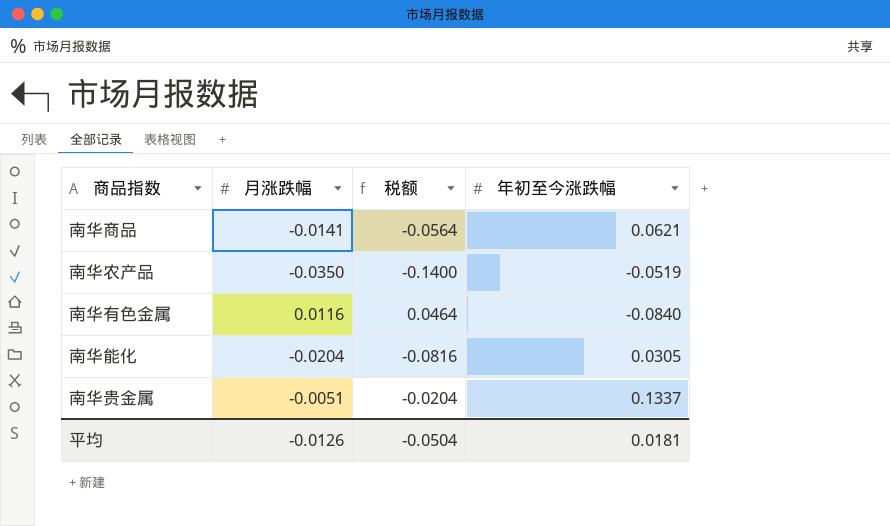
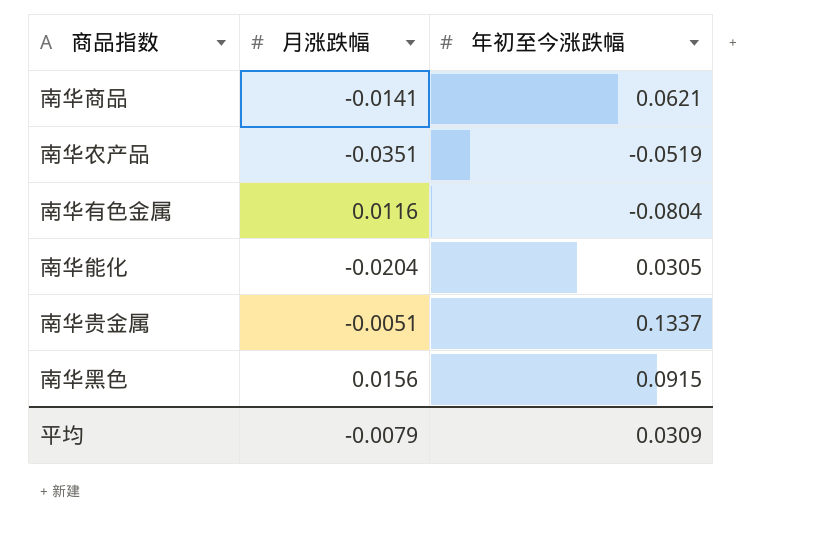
column 税额 | formula: [月涨跌幅] * 4 -> none
南华农产品 | 月涨跌幅: -0.0350 -> -0.0351
南华有色金属 | 年初至今涨跌幅: -0.0840 -> -0.0804
row 南华黑色: none -> 0.0156 | 0.0915
平均 | 月涨跌幅: -0.0126 -> -0.0079
平均 | 年初至今涨跌幅: 0.0181 -> 0.0309

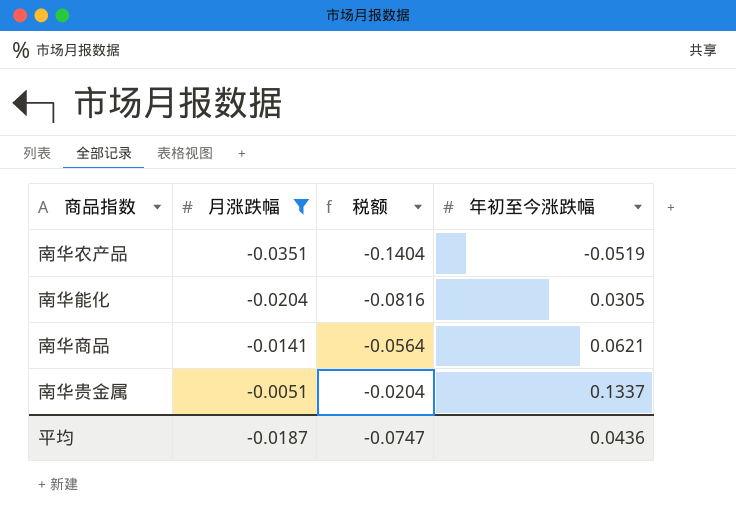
filter: none -> 月涨跌幅 <= -0.0051
row order: none -> 月涨跌幅 ascending
column 税额 | formula: none -> [月涨跌幅] * 4
平均 | 月涨跌幅: -0.0079 -> -0.0187
平均 | 年初至今涨跌幅: 0.0309 -> 0.0436

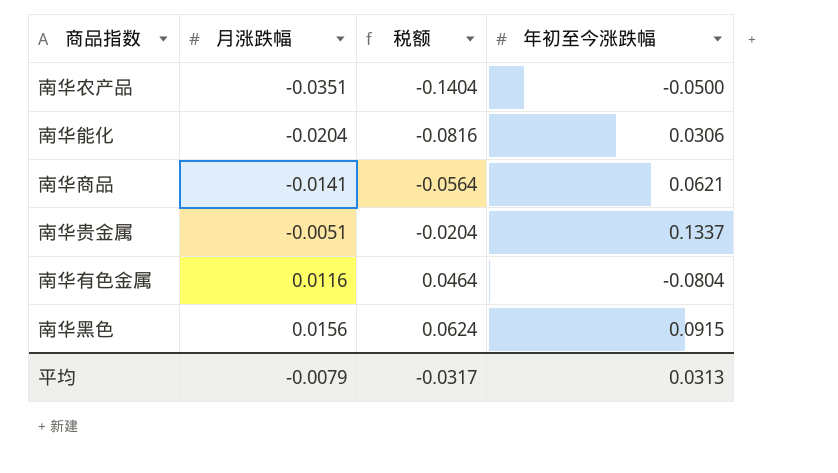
filter: 月涨跌幅 <= -0.0051 -> none
南华农产品 | 年初至今涨跌幅: -0.0519 -> -0.0500
南华能化 | 年初至今涨跌幅: 0.0305 -> 0.0306
平均 | 月涨跌幅: -0.0187 -> -0.0079
平均 | 税额: -0.0747 -> -0.0317
平均 | 年初至今涨跌幅: 0.0436 -> 0.0313

